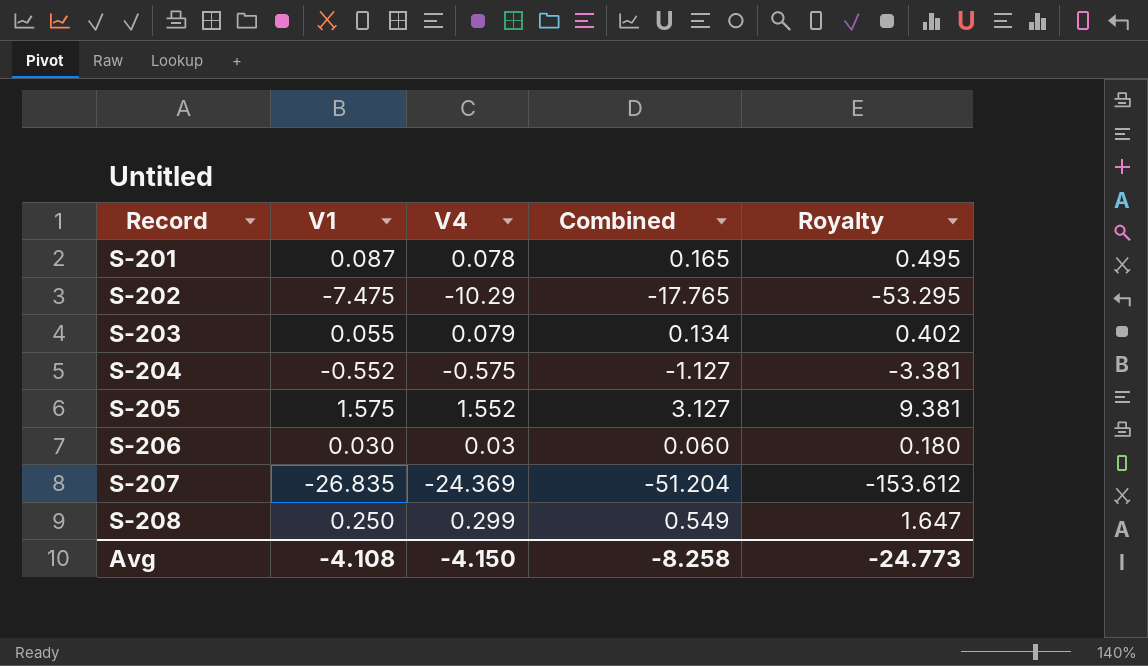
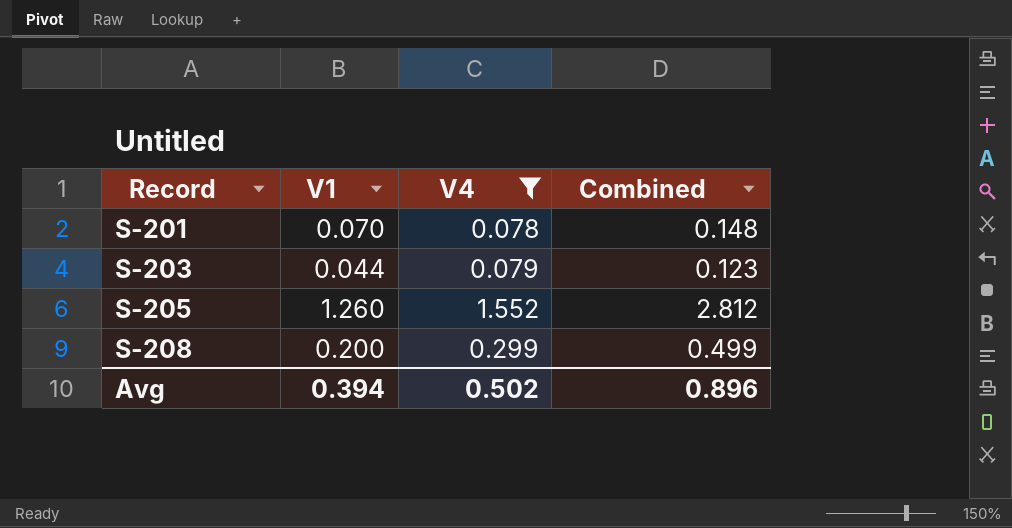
filter: none -> V4 >= 0.078
column Royalty | formula: [Combined] * 3 -> none
S-201 | V1: 0.087 -> 0.070
S-201 | Combined: 0.165 -> 0.148
S-203 | V1: 0.055 -> 0.044
S-203 | Combined: 0.134 -> 0.123
S-205 | V1: 1.575 -> 1.260
S-205 | Combined: 3.127 -> 2.812
S-208 | V1: 0.250 -> 0.200
S-208 | Combined: 0.549 -> 0.499
Avg | V1: -4.108 -> 0.394
Avg | V4: -4.150 -> 0.502
Avg | Combined: -8.258 -> 0.896

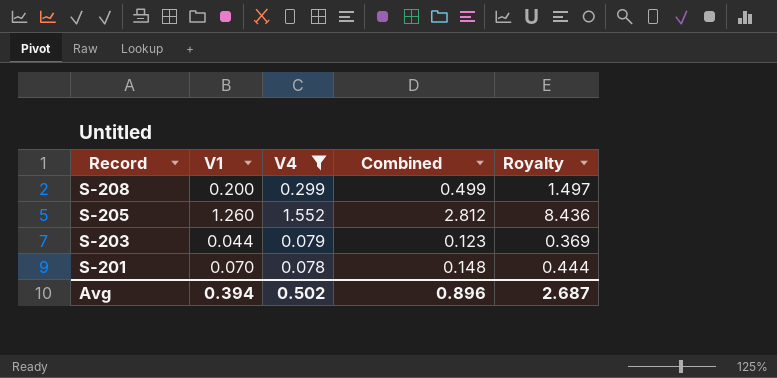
row order: Record ascending -> Record descending
column Royalty | formula: none -> [Combined] * 3

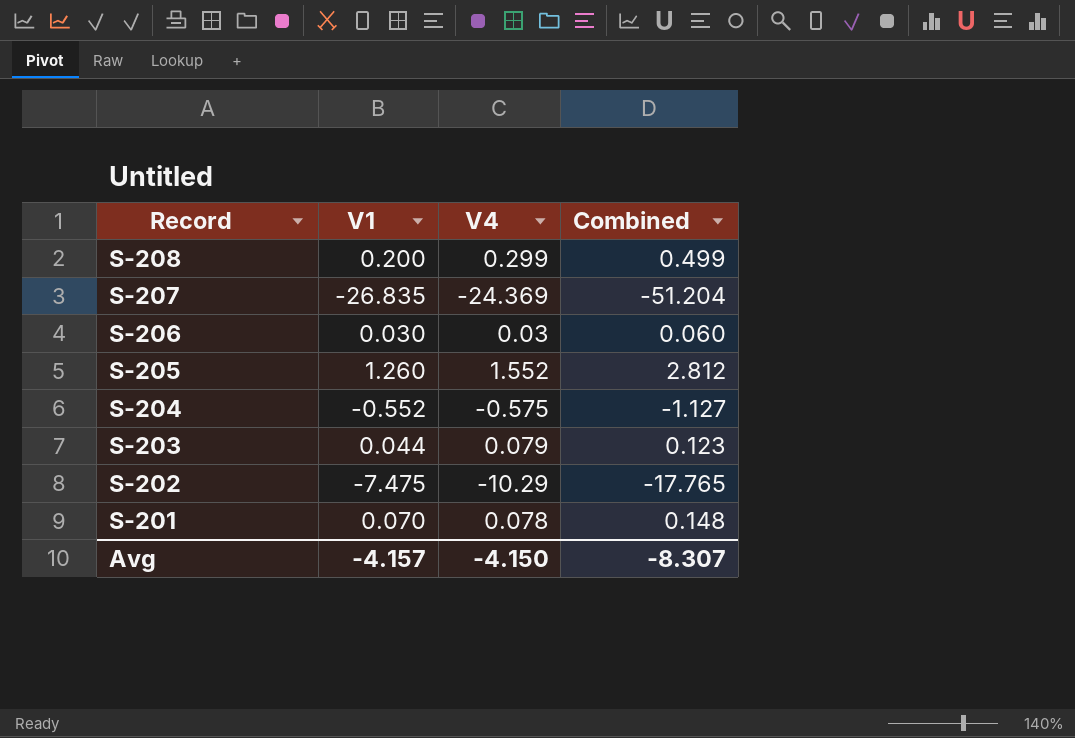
filter: V4 >= 0.078 -> none
column Royalty | formula: [Combined] * 3 -> none
Avg | V1: 0.394 -> -4.157
Avg | V4: 0.502 -> -4.150
Avg | Combined: 0.896 -> -8.307

